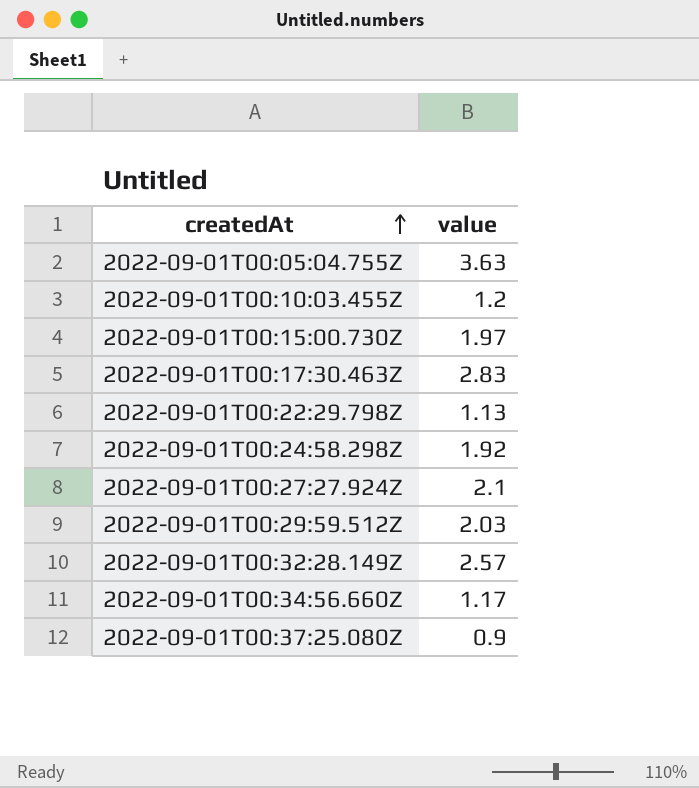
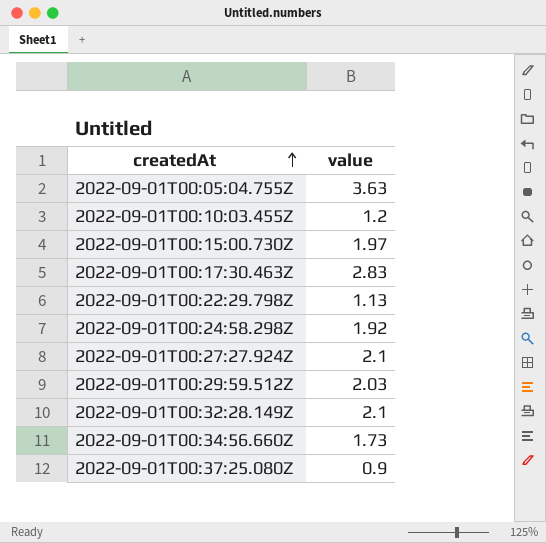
2022-09-01T00:32:28.149Z | value: 2.57 -> 2.1
2022-09-01T00:34:56.660Z | value: 1.17 -> 1.73

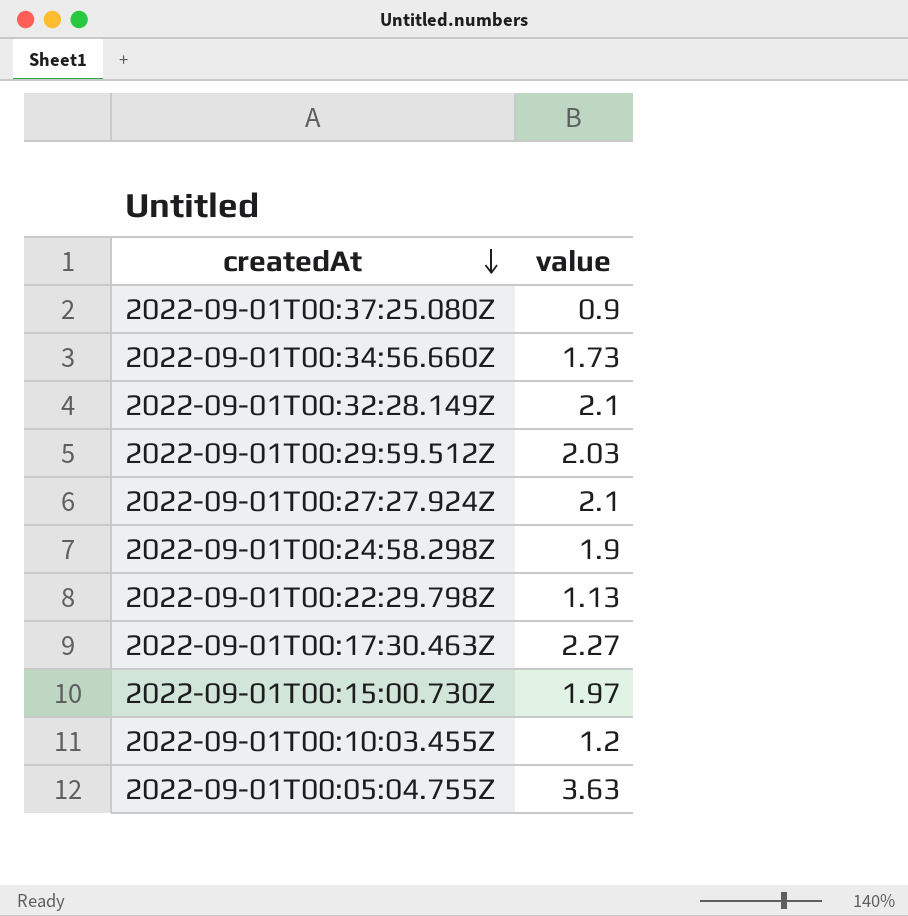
row order: createdAt ascending -> createdAt descending
2022-09-01T00:24:58.298Z | value: 1.92 -> 1.9
2022-09-01T00:17:30.463Z | value: 2.83 -> 2.27

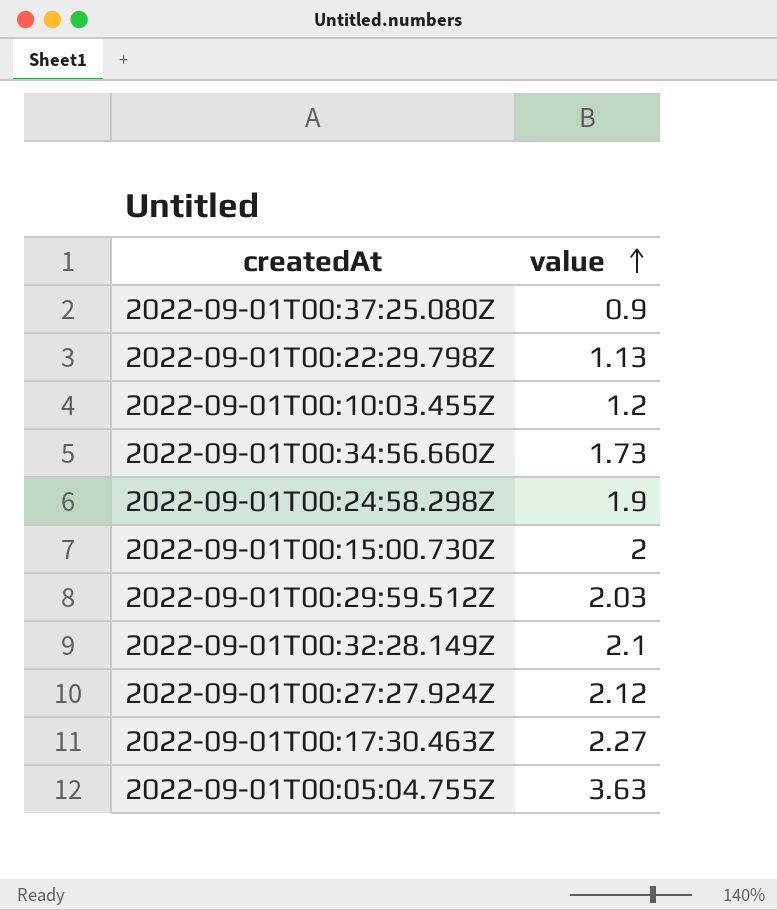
row order: createdAt descending -> value ascending
2022-09-01T00:15:00.730Z | value: 1.97 -> 2
2022-09-01T00:27:27.924Z | value: 2.1 -> 2.12

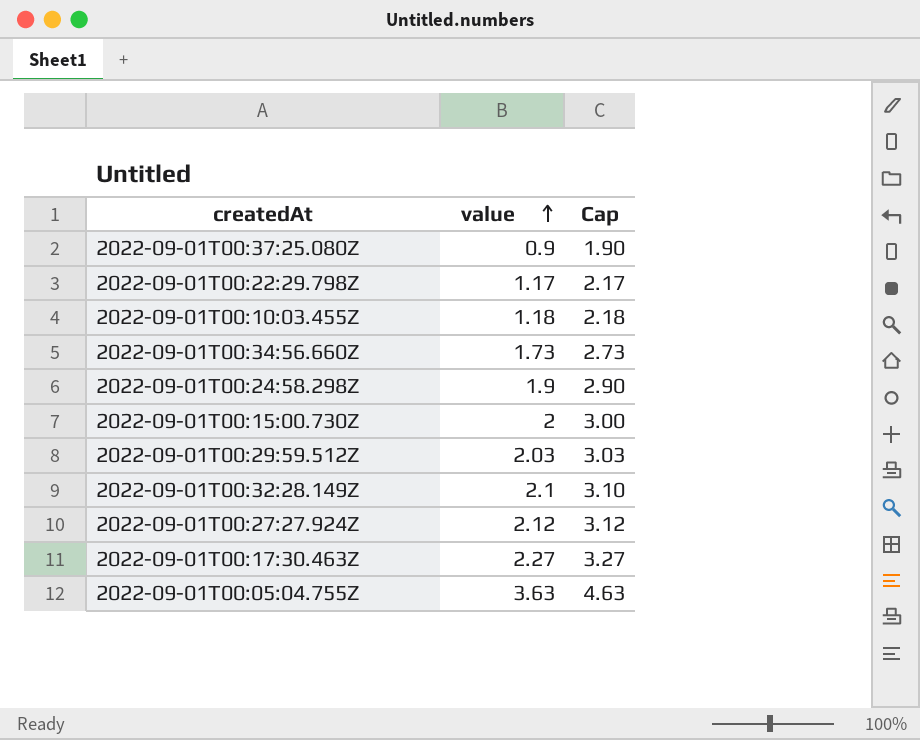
column Cap | formula: none -> [value] + 1
2022-09-01T00:22:29.798Z | value: 1.13 -> 1.17
2022-09-01T00:10:03.455Z | value: 1.2 -> 1.18

